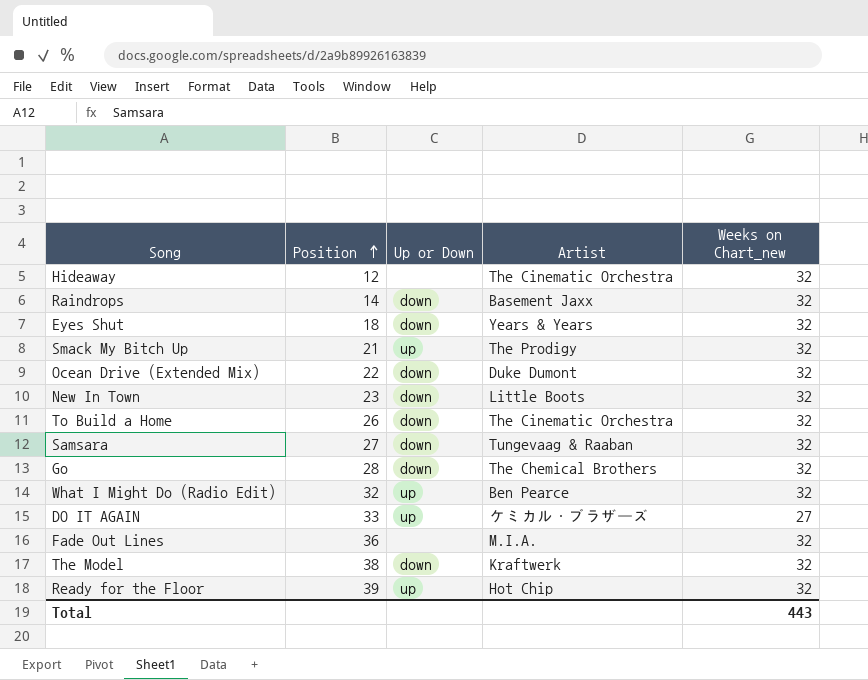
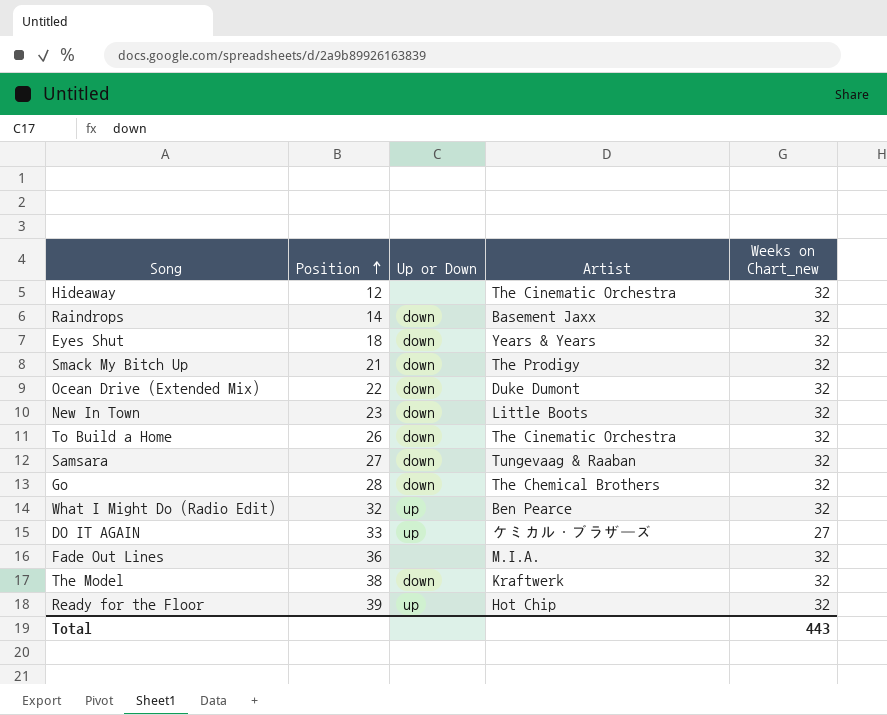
Smack My Bitch Up | Up or Down: up -> down

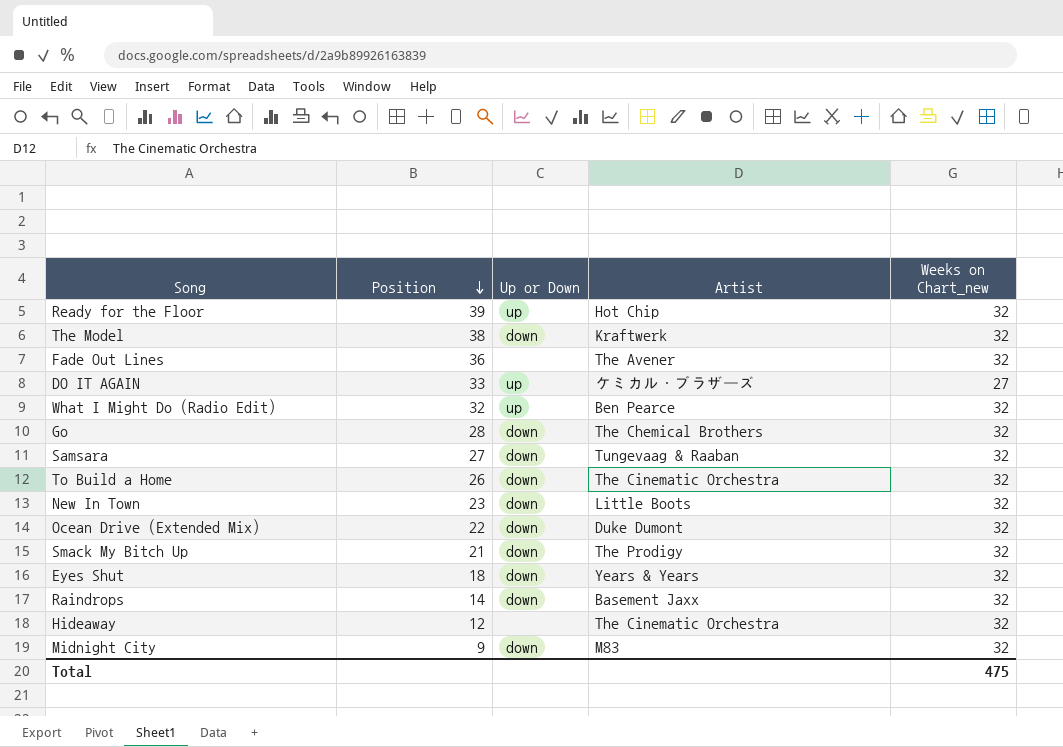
row order: Position ascending -> Position descending
Fade Out Lines | Artist: M.I.A. -> The Avener
row Midnight City: none -> 9 | down | M83 | 32
Total | Weeks on Chart_new: 443 -> 475

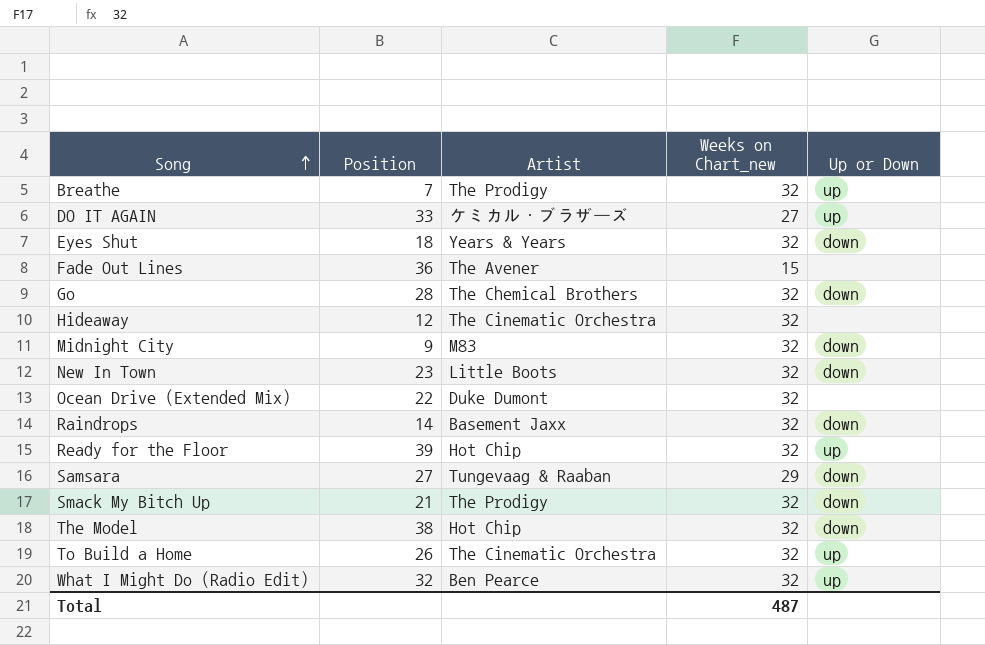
row order: Position descending -> Song ascending
column Up or Down | position: 3 -> 5
row Breathe: none -> 7 | The Prodigy | 32 | up
Fade Out Lines | Weeks on Chart_new: 32 -> 15
Ocean Drive (Extended Mix) | Up or Down: down -> none
Samsara | Weeks on Chart_new: 32 -> 29
The Model | Artist: Kraftwerk -> Hot Chip
To Build a Home | Up or Down: down -> up
Total | Weeks on Chart_new: 475 -> 487

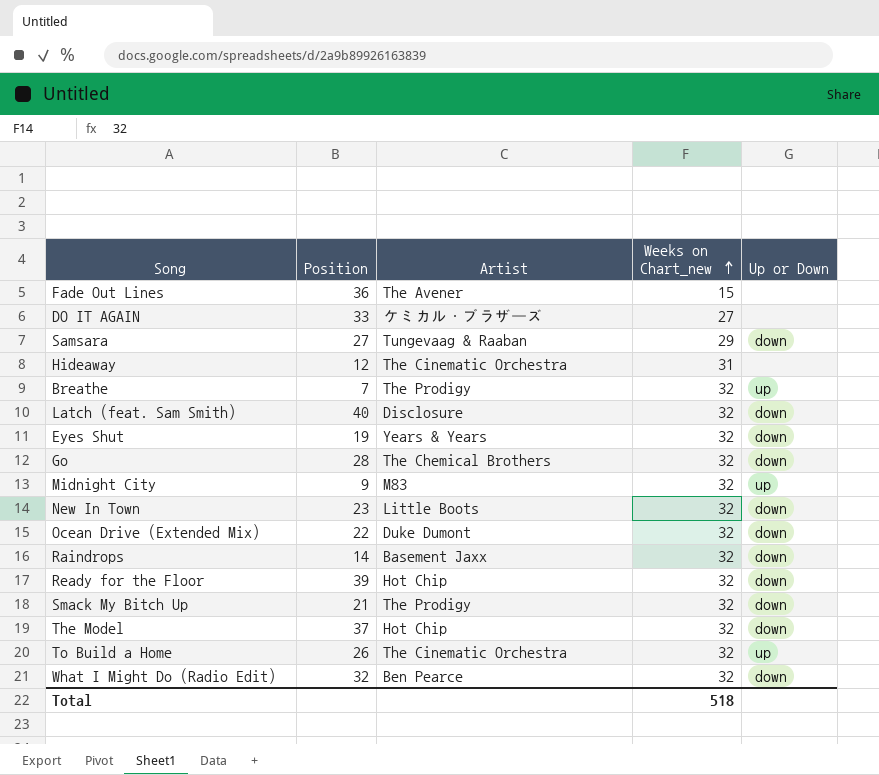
row order: Song ascending -> Weeks on Chart_new ascending
DO IT AGAIN | Up or Down: up -> none
Hideaway | Weeks on Chart_new: 32 -> 31
row Latch (feat. Sam Smith): none -> 40 | Disclosure | 32 | down
Eyes Shut | Position: 18 -> 19
Midnight City | Up or Down: down -> up
Ocean Drive (Extended Mix) | Up or Down: none -> down
Ready for the Floor | Up or Down: up -> down
The Model | Position: 38 -> 37
What I Might Do (Radio Edit) | Up or Down: up -> down
Total | Weeks on Chart_new: 487 -> 518

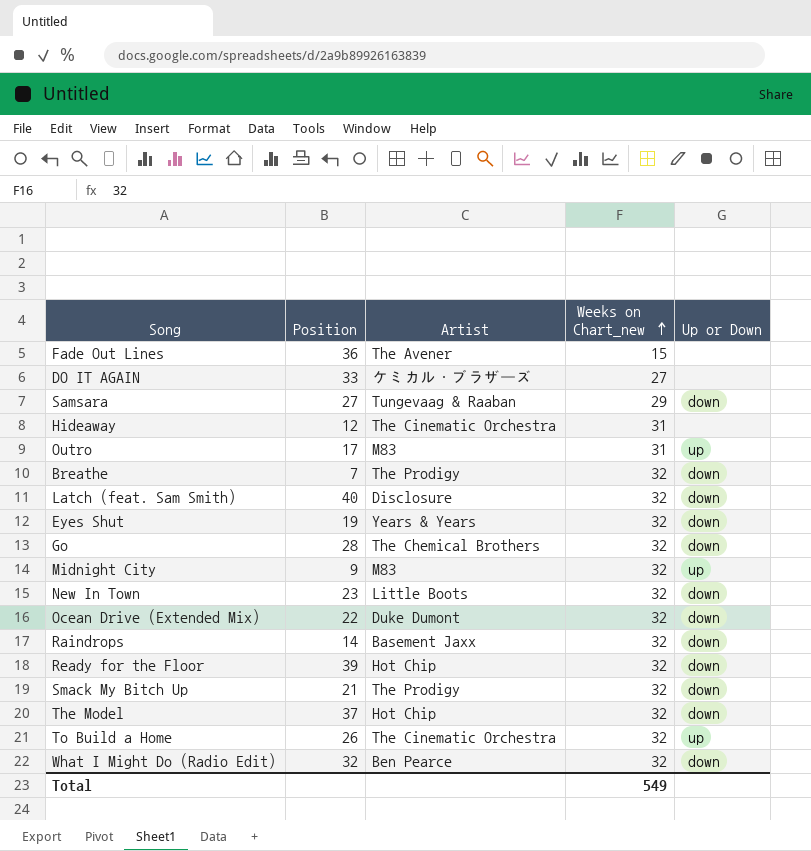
row Outro: none -> 17 | M83 | 31 | up
Breathe | Up or Down: up -> down
Total | Weeks on Chart_new: 518 -> 549

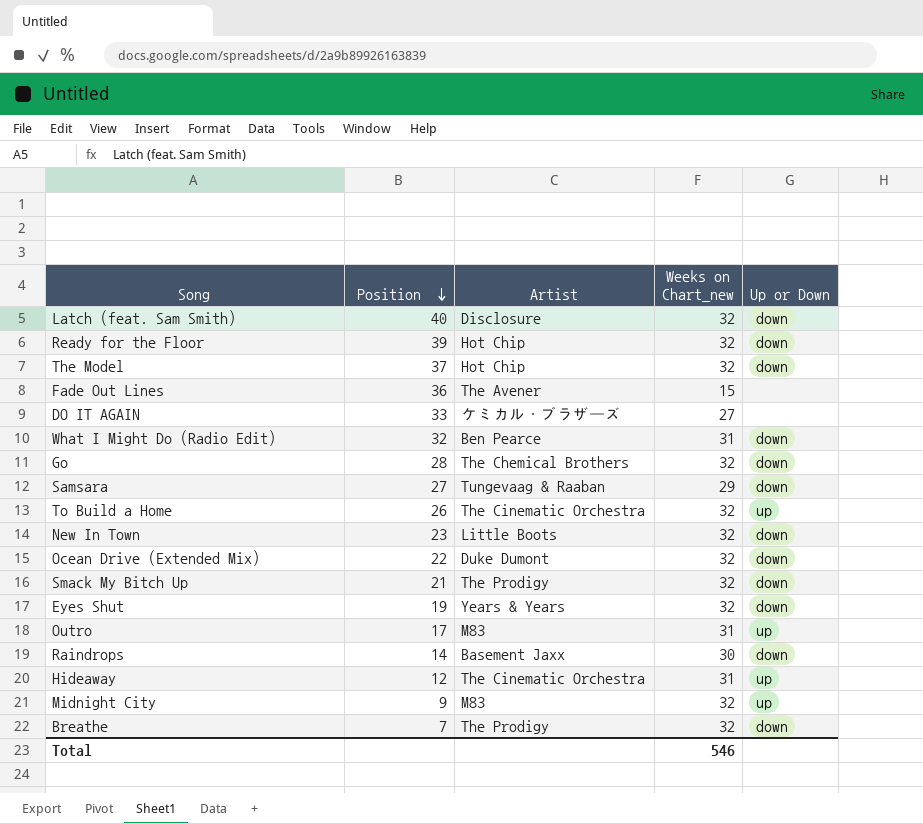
row order: Weeks on Chart_new ascending -> Position descending
What I Might Do (Radio Edit) | Weeks on Chart_new: 32 -> 31
Raindrops | Weeks on Chart_new: 32 -> 30
Hideaway | Up or Down: none -> up
Total | Weeks on Chart_new: 549 -> 546

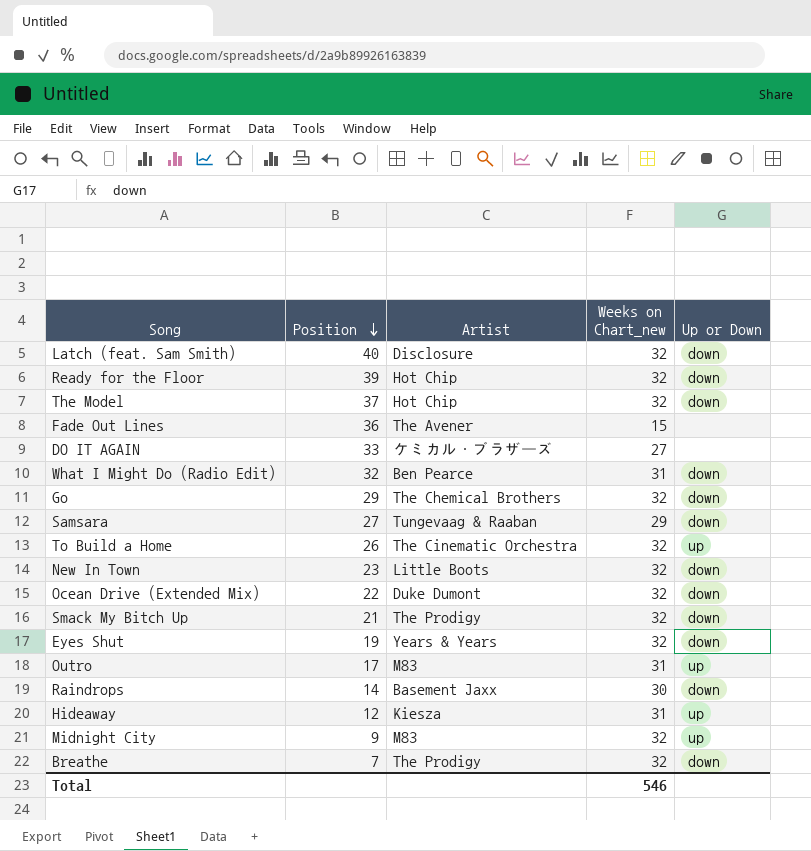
Go | Position: 28 -> 29
Hideaway | Artist: The Cinematic Orchestra -> Kiesza

